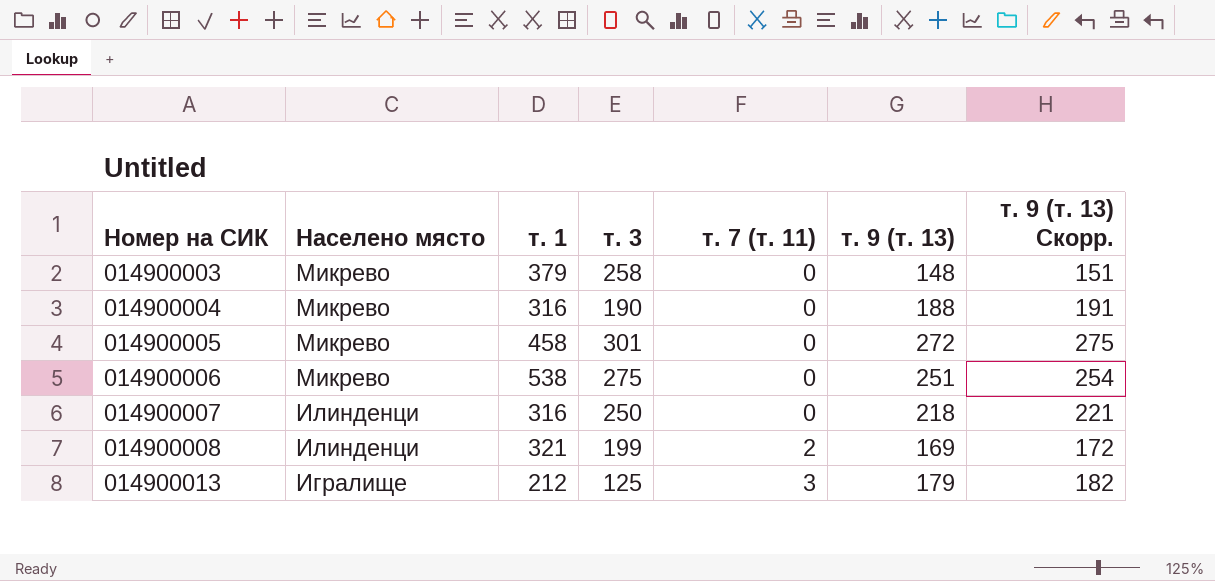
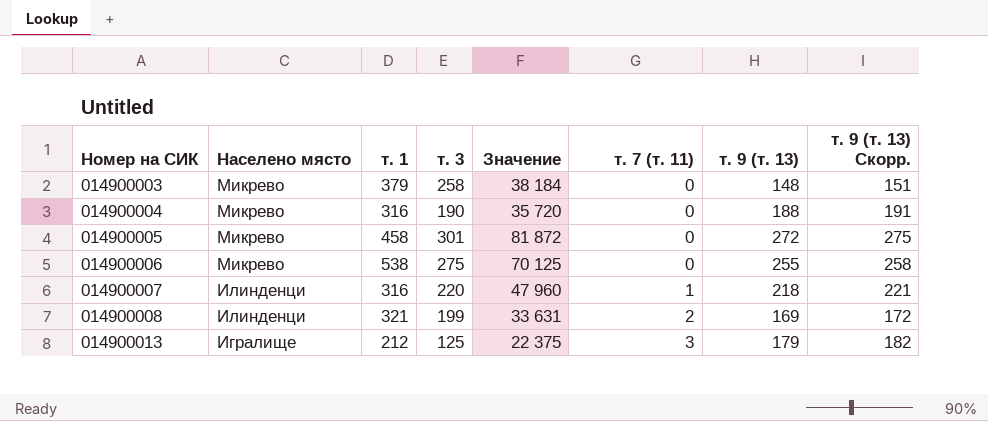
column Значение | formula: none -> [т. 3] * [т. 9 (т. 13)]
014900006 | т. 9 (т. 13): 251 -> 255
014900006 | т. 9 (т. 13) Скорр.: 254 -> 258
014900007 | т. 3: 250 -> 220
014900007 | т. 7 (т. 11): 0 -> 1

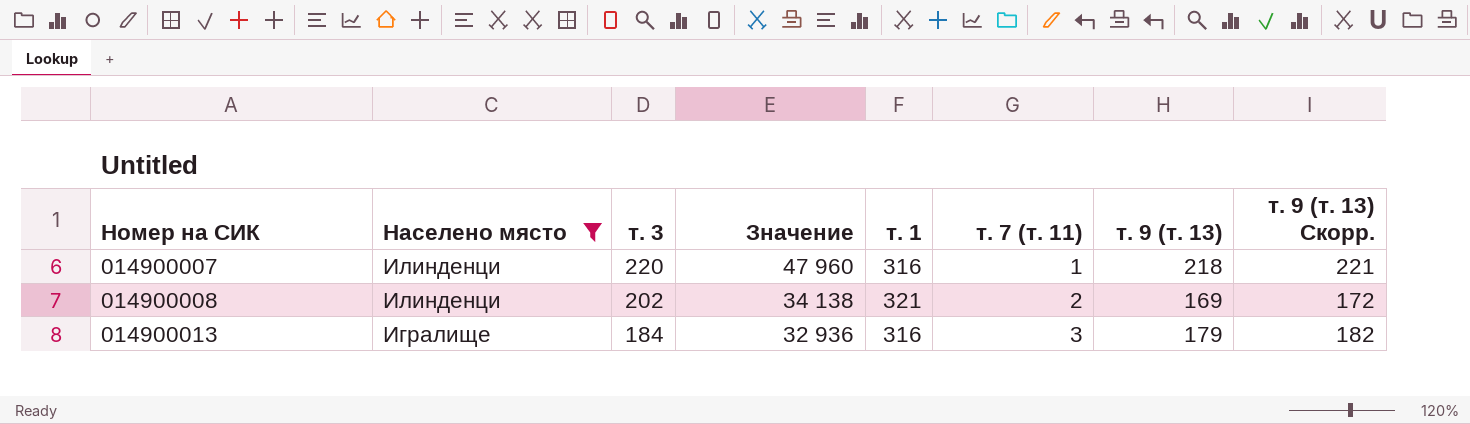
filter: none -> Населено място != Микрево
column т. 1 | position: 3 -> 5
014900008 | т. 3: 199 -> 202
014900008 | Значение: 33 631 -> 34 138
014900013 | т. 3: 125 -> 184
014900013 | Значение: 22 375 -> 32 936
014900013 | т. 1: 212 -> 316

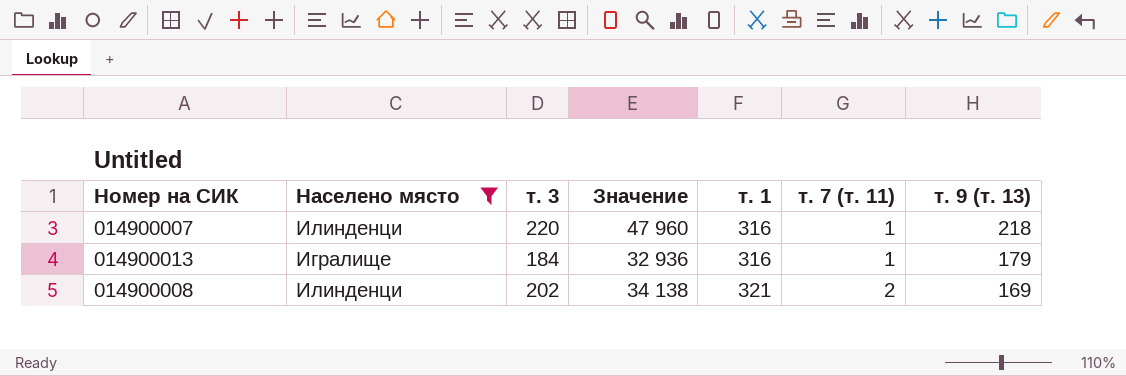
row order: Номер на СИК ascending -> т. 1 ascending
column т. 9 (т. 13) Скорр. | formula: [т. 9 (т. 13)] + 3 -> none
014900013 | т. 7 (т. 11): 3 -> 1

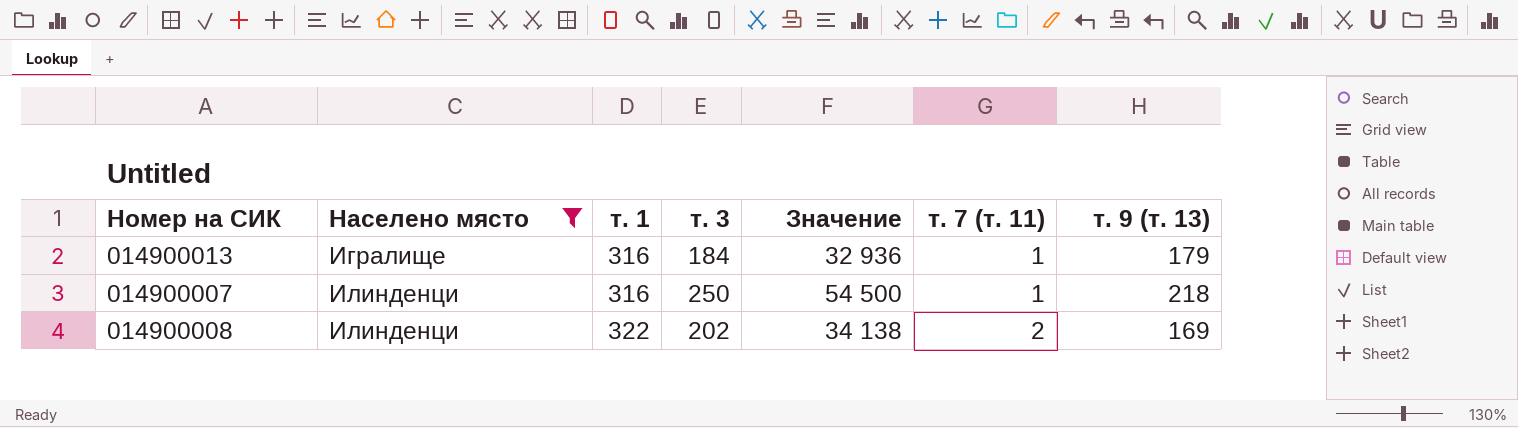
row order: т. 1 ascending -> Населено място ascending
column т. 1 | position: 5 -> 3
014900007 | т. 3: 220 -> 250
014900007 | Значение: 47 960 -> 54 500
014900008 | т. 1: 321 -> 322

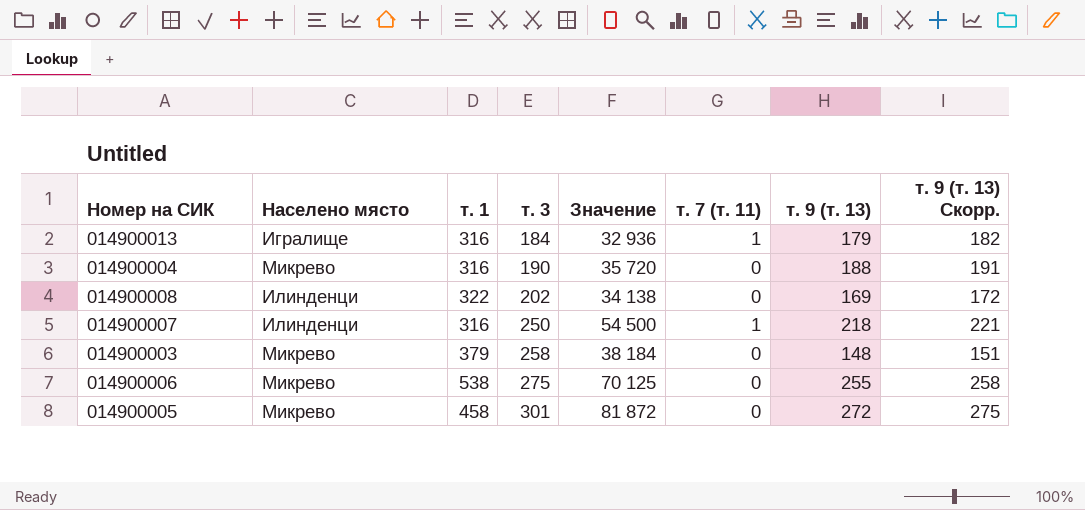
filter: Населено място != Микрево -> none
row order: Населено място ascending -> т. 3 ascending
column т. 9 (т. 13) Скорр. | formula: none -> [т. 9 (т. 13)] + 3
014900008 | т. 7 (т. 11): 2 -> 0

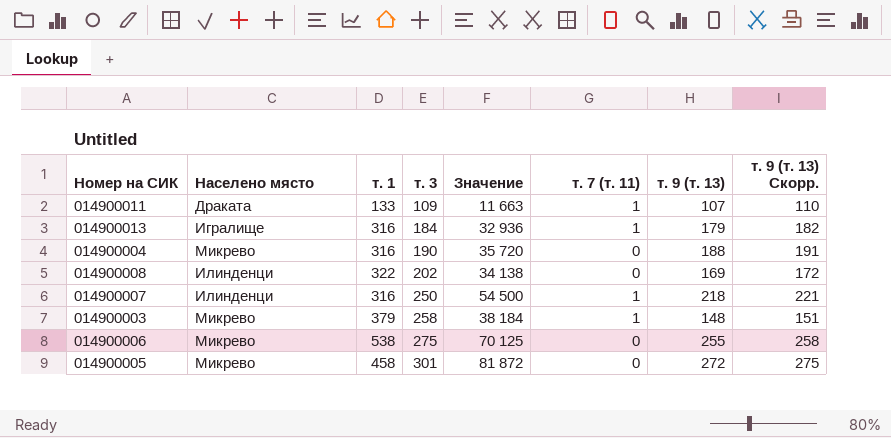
row 014900011: none -> Драката | 133 | 109 | 11 663 | 1 | 107 | 110
014900003 | т. 7 (т. 11): 0 -> 1

